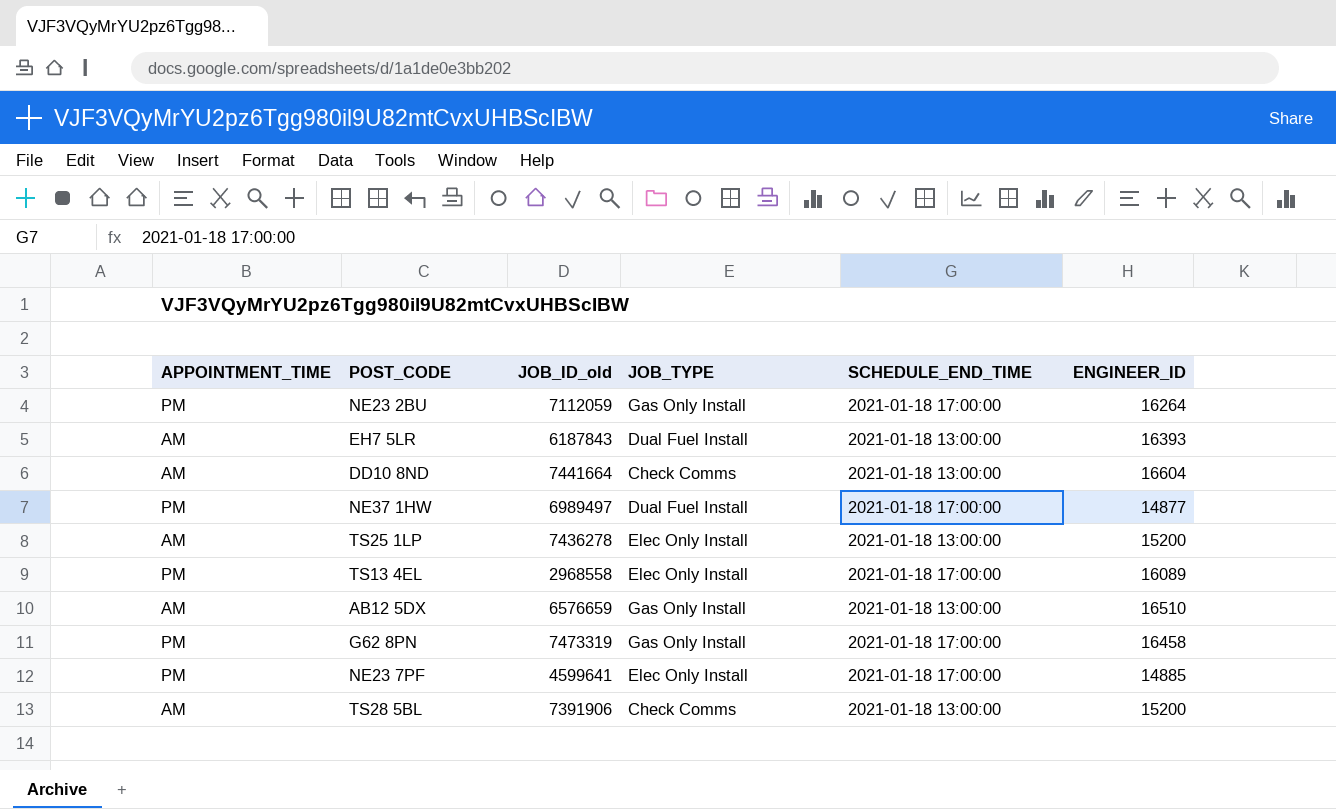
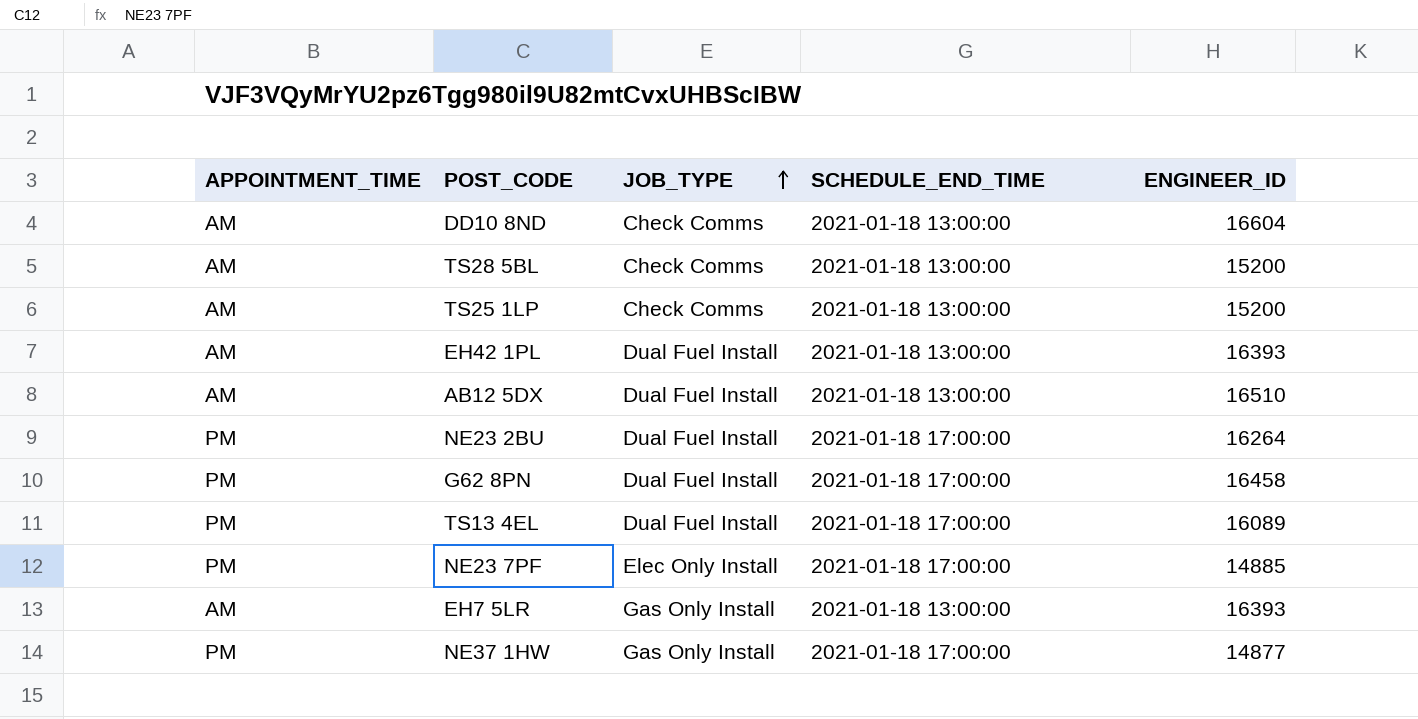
row order: none -> JOB_TYPE ascending
column JOB_ID_old | position: 3 -> none
TS25 1LP | JOB_TYPE: Elec Only Install -> Check Comms
row EH42 1PL: none -> AM | Dual Fuel Install | 2021-01-18 13:00:00 | 16393
AB12 5DX | JOB_TYPE: Gas Only Install -> Dual Fuel Install
NE23 2BU | JOB_TYPE: Gas Only Install -> Dual Fuel Install
G62 8PN | JOB_TYPE: Gas Only Install -> Dual Fuel Install
TS13 4EL | JOB_TYPE: Elec Only Install -> Dual Fuel Install
EH7 5LR | JOB_TYPE: Dual Fuel Install -> Gas Only Install
NE37 1HW | JOB_TYPE: Dual Fuel Install -> Gas Only Install

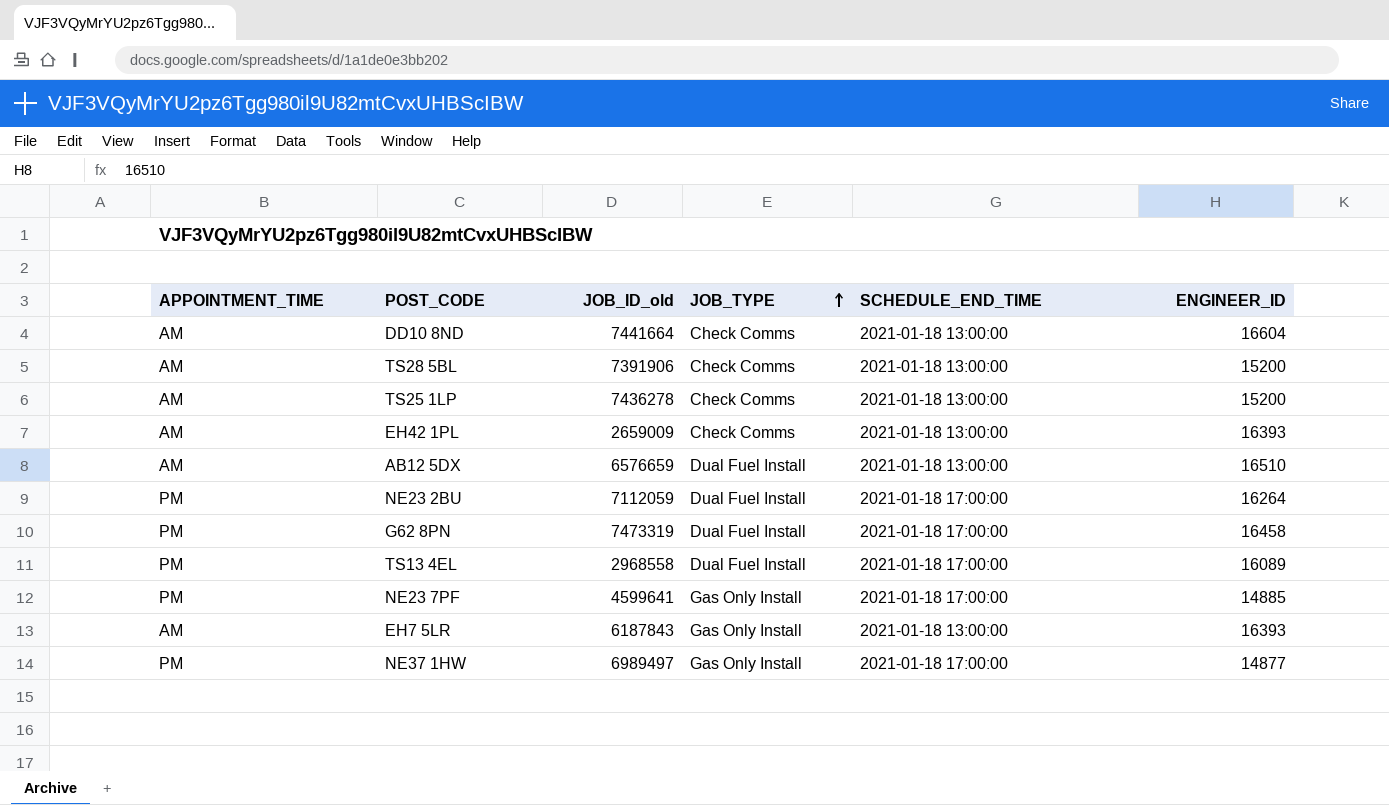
column JOB_ID_old | position: none -> 3
EH42 1PL | JOB_TYPE: Dual Fuel Install -> Check Comms
NE23 7PF | JOB_TYPE: Elec Only Install -> Gas Only Install

